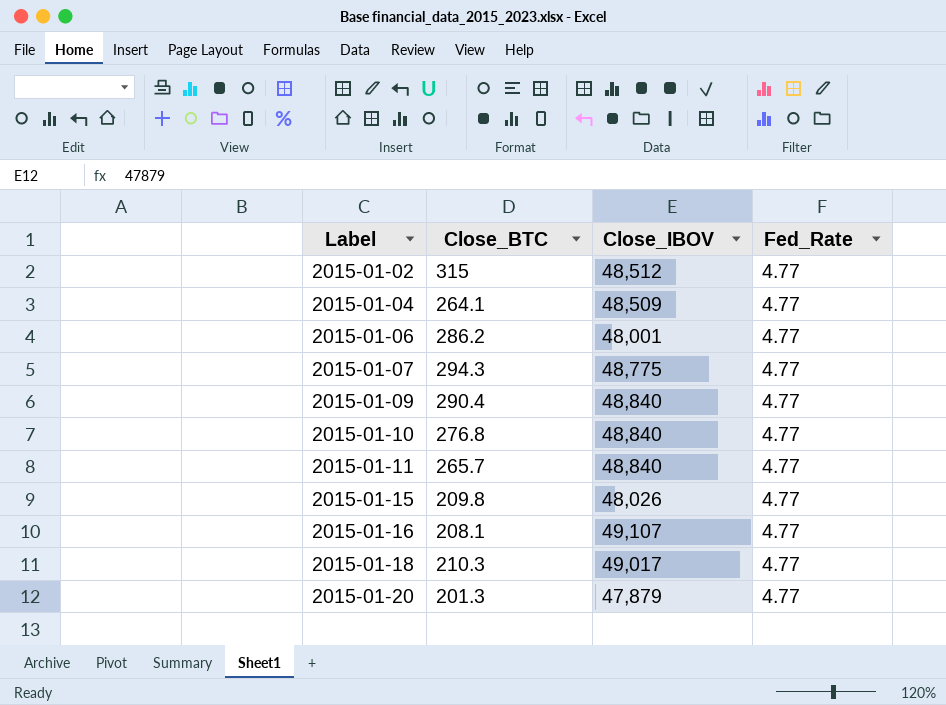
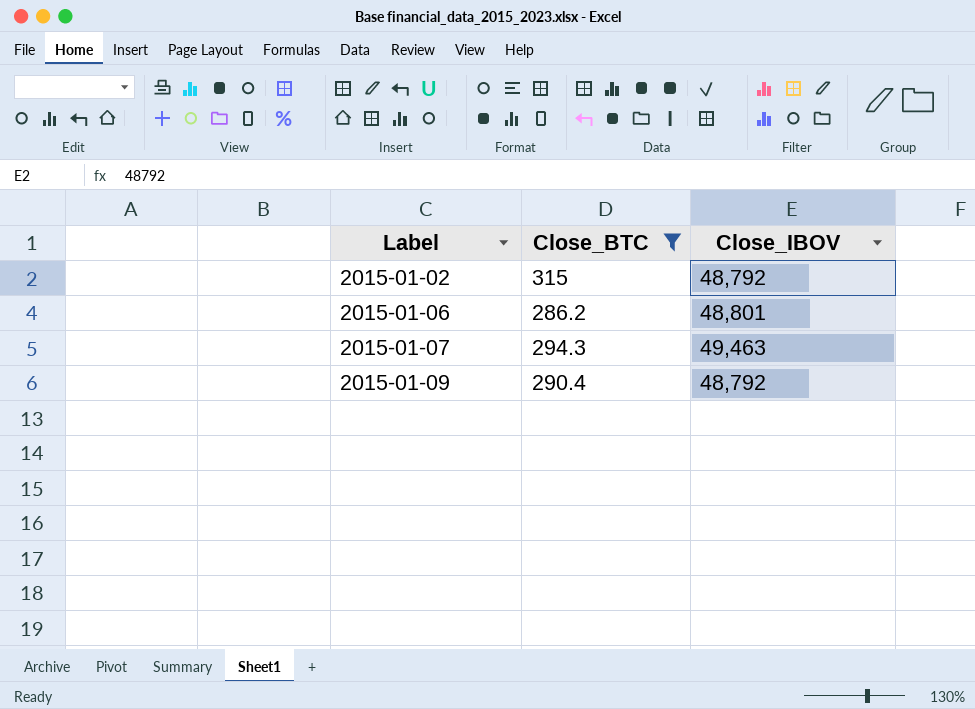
filter: none -> Close_BTC >= 286.2
column Fed_Rate | position: 4 -> none
2015-01-02 | Close_IBOV: 48,512 -> 48,792
2015-01-06 | Close_IBOV: 48,001 -> 48,801
2015-01-07 | Close_IBOV: 48,775 -> 49,463
2015-01-09 | Close_IBOV: 48,840 -> 48,792

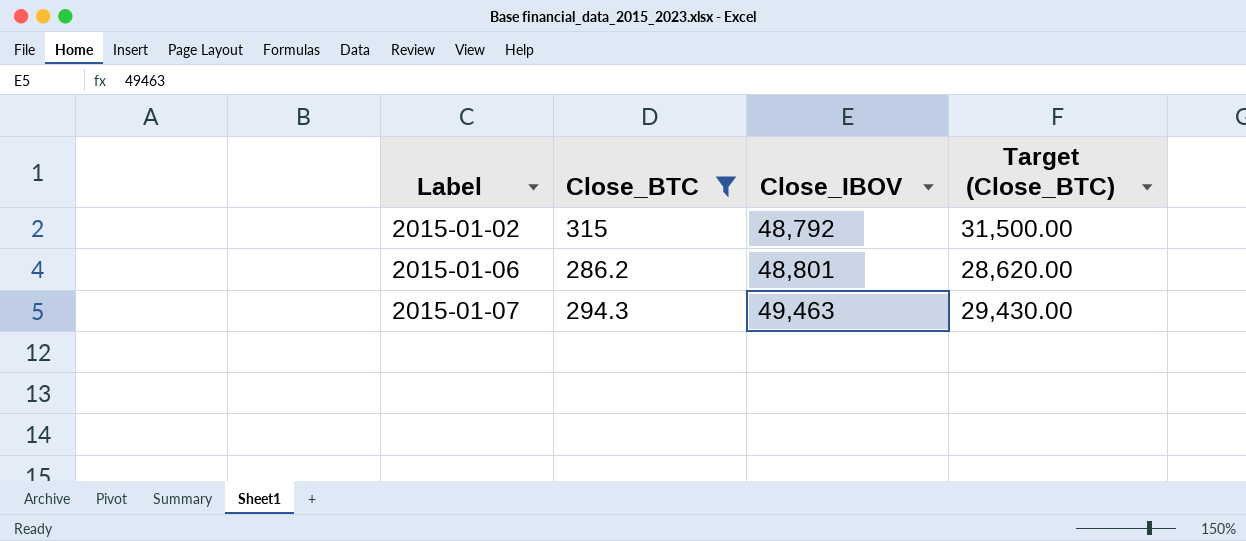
column Target (Close_BTC) | formula: none -> [Close_BTC] * 100
row 2015-01-09: 290.4 | 48,792 -> none

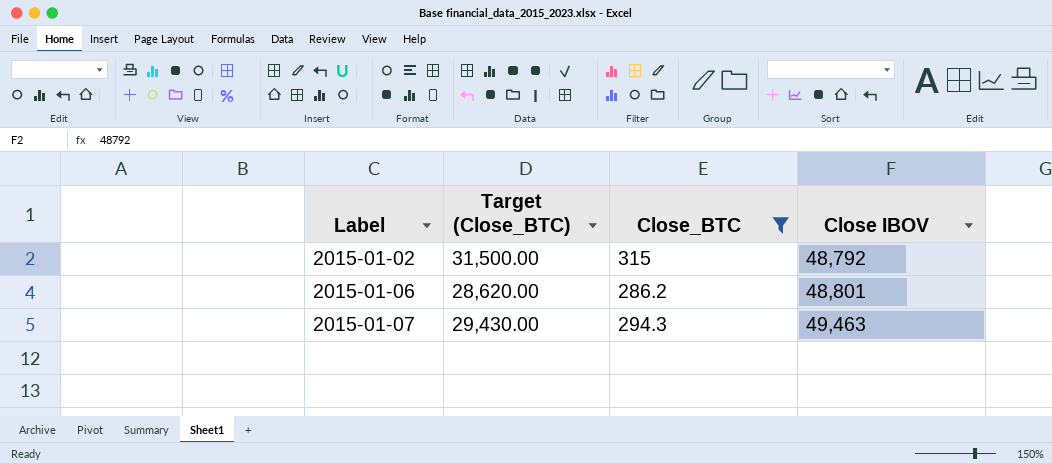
column Target (Close_BTC) | position: 4 -> 2
column name: Close_IBOV -> Close IBOV

